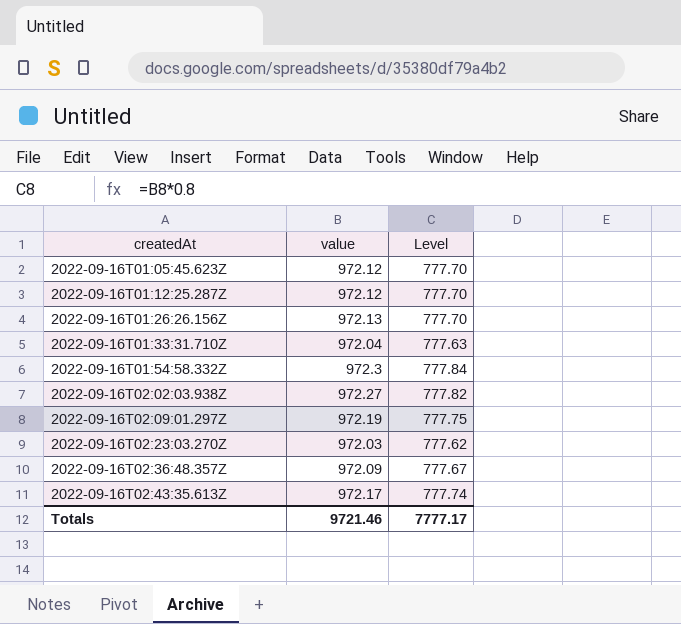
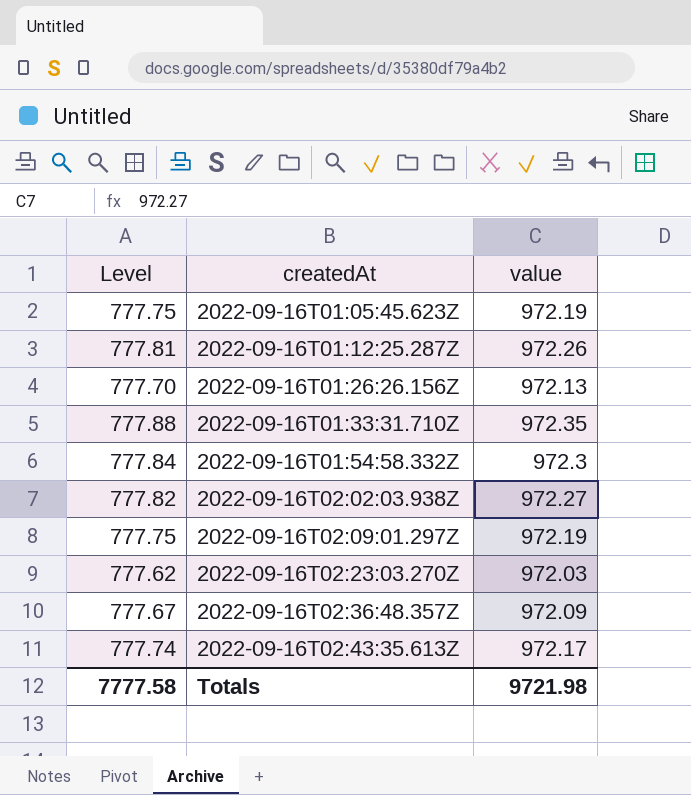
column Level | position: 3 -> 1
2022-09-16T01:05:45.623Z | Level: 777.70 -> 777.75
2022-09-16T01:05:45.623Z | value: 972.12 -> 972.19
2022-09-16T01:12:25.287Z | Level: 777.70 -> 777.81
2022-09-16T01:12:25.287Z | value: 972.12 -> 972.26
2022-09-16T01:33:31.710Z | Level: 777.63 -> 777.88
2022-09-16T01:33:31.710Z | value: 972.04 -> 972.35
Totals | Level: 7777.17 -> 7777.58
Totals | value: 9721.46 -> 9721.98

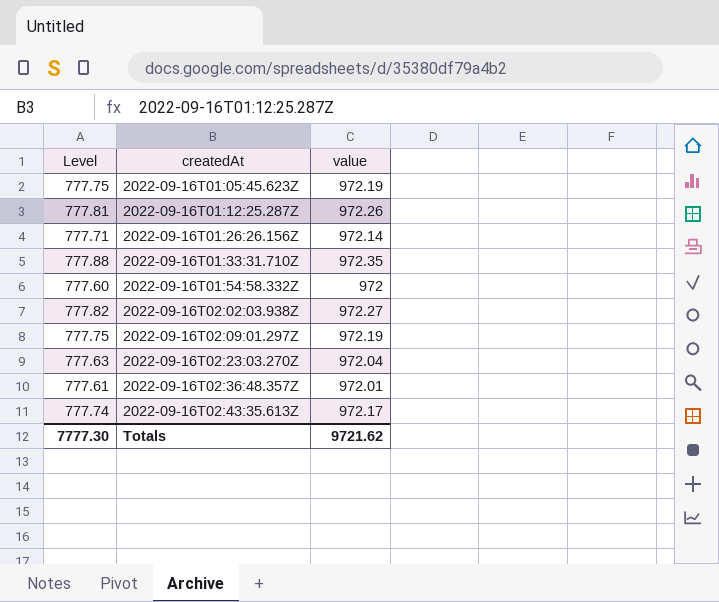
2022-09-16T01:26:26.156Z | Level: 777.70 -> 777.71
2022-09-16T01:26:26.156Z | value: 972.13 -> 972.14
2022-09-16T01:54:58.332Z | Level: 777.84 -> 777.60
2022-09-16T01:54:58.332Z | value: 972.3 -> 972
2022-09-16T02:23:03.270Z | Level: 777.62 -> 777.63
2022-09-16T02:23:03.270Z | value: 972.03 -> 972.04
2022-09-16T02:36:48.357Z | Level: 777.67 -> 777.61
2022-09-16T02:36:48.357Z | value: 972.09 -> 972.01
Totals | Level: 7777.58 -> 7777.30
Totals | value: 9721.98 -> 9721.62

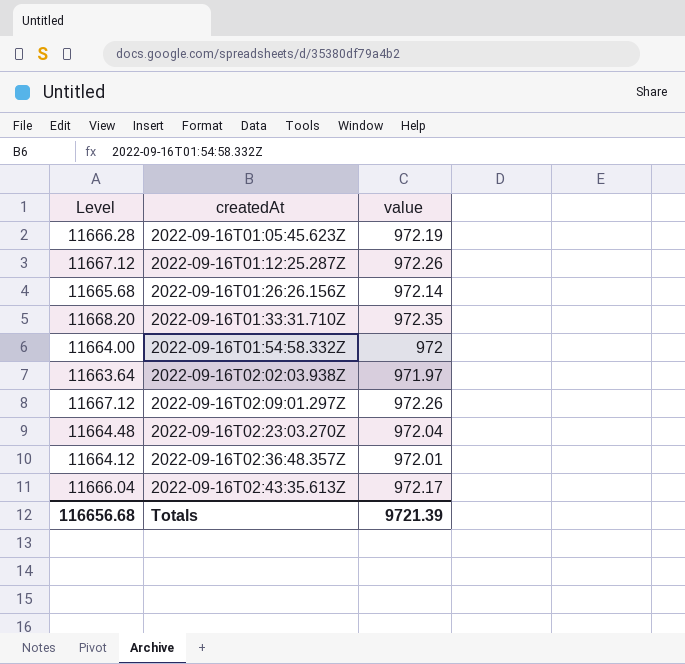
column Level | formula: [value] * 0.8 -> [value] * 12
2022-09-16T02:02:03.938Z | value: 972.27 -> 971.97
2022-09-16T02:09:01.297Z | value: 972.19 -> 972.26
Totals | Level: 7777.30 -> 116656.68
Totals | value: 9721.62 -> 9721.39

